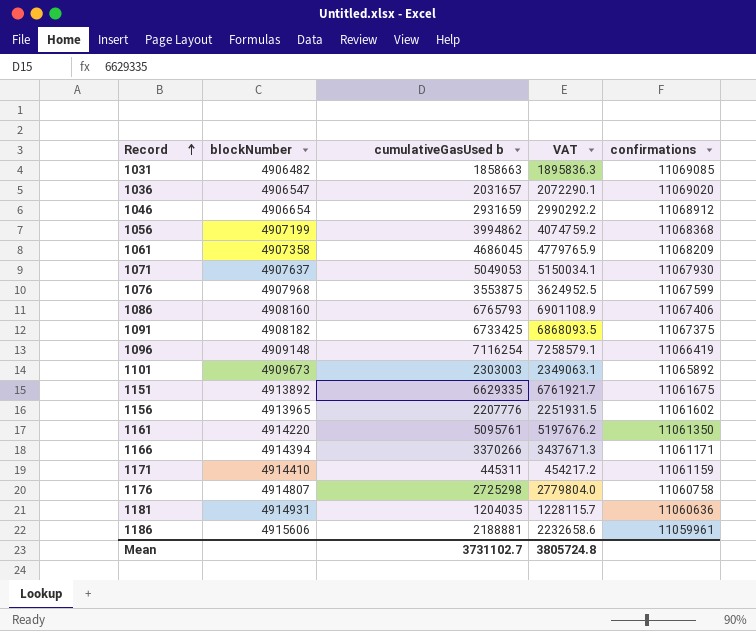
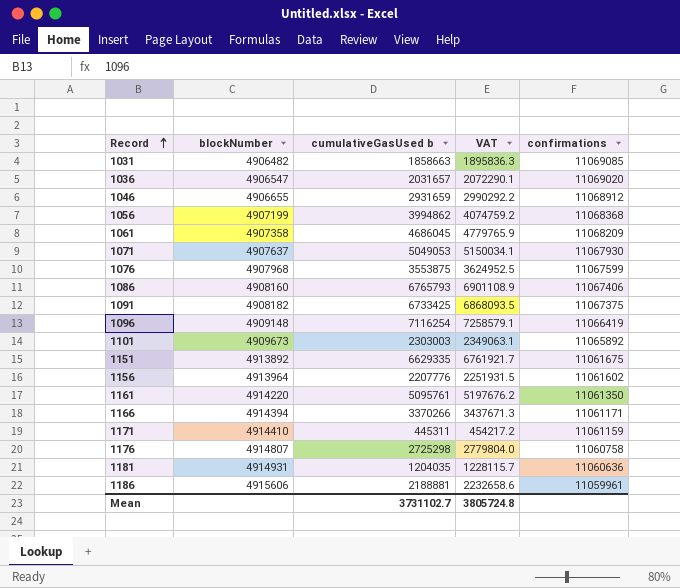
1046 | blockNumber: 4906654 -> 4906655
1156 | blockNumber: 4913965 -> 4913964

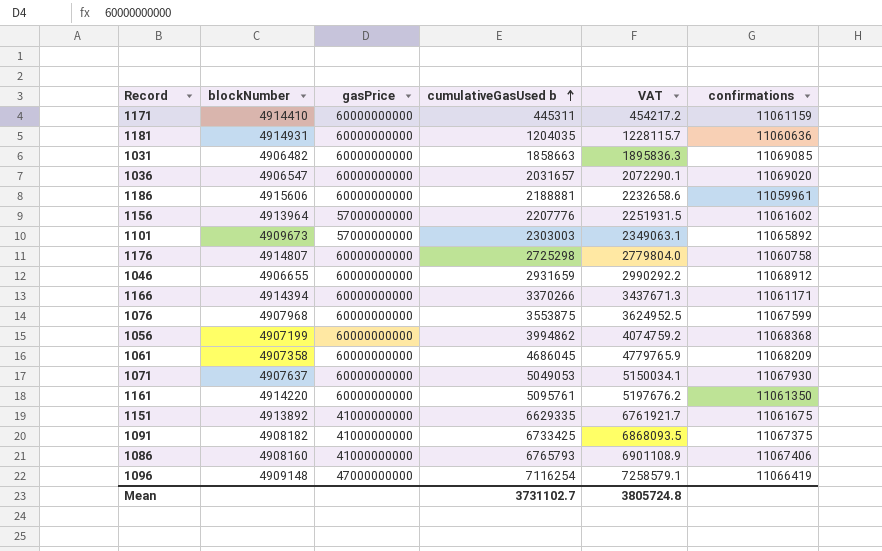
row order: Record ascending -> cumulativeGasUsed b ascending
column gasPrice | position: none -> 3

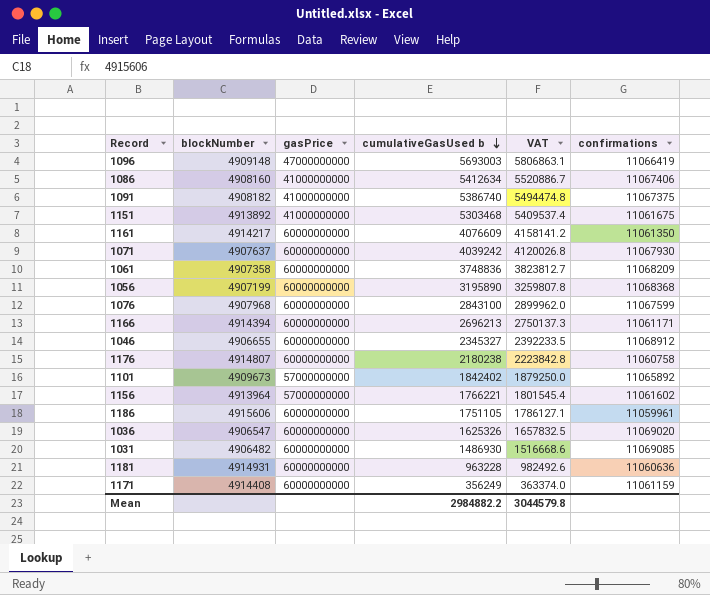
row order: cumulativeGasUsed b ascending -> cumulativeGasUsed b descending
1096 | cumulativeGasUsed b: 7116254 -> 5693003
1096 | VAT: 7258579.1 -> 5806863.1
1086 | cumulativeGasUsed b: 6765793 -> 5412634
1086 | VAT: 6901108.9 -> 5520886.7
1091 | cumulativeGasUsed b: 6733425 -> 5386740
1091 | VAT: 6868093.5 -> 5494474.8
1151 | cumulativeGasUsed b: 6629335 -> 5303468
1151 | VAT: 6761921.7 -> 5409537.4
1161 | blockNumber: 4914220 -> 4914217
1161 | cumulativeGasUsed b: 5095761 -> 4076609
1161 | VAT: 5197676.2 -> 4158141.2
1071 | cumulativeGasUsed b: 5049053 -> 4039242
1071 | VAT: 5150034.1 -> 4120026.8
1061 | cumulativeGasUsed b: 4686045 -> 3748836
1061 | VAT: 4779765.9 -> 3823812.7
1056 | cumulativeGasUsed b: 3994862 -> 3195890
1056 | VAT: 4074759.2 -> 3259807.8
1076 | cumulativeGasUsed b: 3553875 -> 2843100
1076 | VAT: 3624952.5 -> 2899962.0
1166 | cumulativeGasUsed b: 3370266 -> 2696213
1166 | VAT: 3437671.3 -> 2750137.3
1046 | cumulativeGasUsed b: 2931659 -> 2345327
1046 | VAT: 2990292.2 -> 2392233.5
1176 | cumulativeGasUsed b: 2725298 -> 2180238
1176 | VAT: 2779804.0 -> 2223842.8
1101 | cumulativeGasUsed b: 2303003 -> 1842402
1101 | VAT: 2349063.1 -> 1879250.0
1156 | cumulativeGasUsed b: 2207776 -> 1766221
1156 | VAT: 2251931.5 -> 1801545.4
1186 | cumulativeGasUsed b: 2188881 -> 1751105
1186 | VAT: 2232658.6 -> 1786127.1
1036 | cumulativeGasUsed b: 2031657 -> 1625326
1036 | VAT: 2072290.1 -> 1657832.5
1031 | cumulativeGasUsed b: 1858663 -> 1486930
1031 | VAT: 1895836.3 -> 1516668.6
1181 | cumulativeGasUsed b: 1204035 -> 963228
1181 | VAT: 1228115.7 -> 982492.6
1171 | blockNumber: 4914410 -> 4914408
1171 | cumulativeGasUsed b: 445311 -> 356249
1171 | VAT: 454217.2 -> 363374.0
Mean | cumulativeGasUsed b: 3731102.7 -> 2984882.2
Mean | VAT: 3805724.8 -> 3044579.8

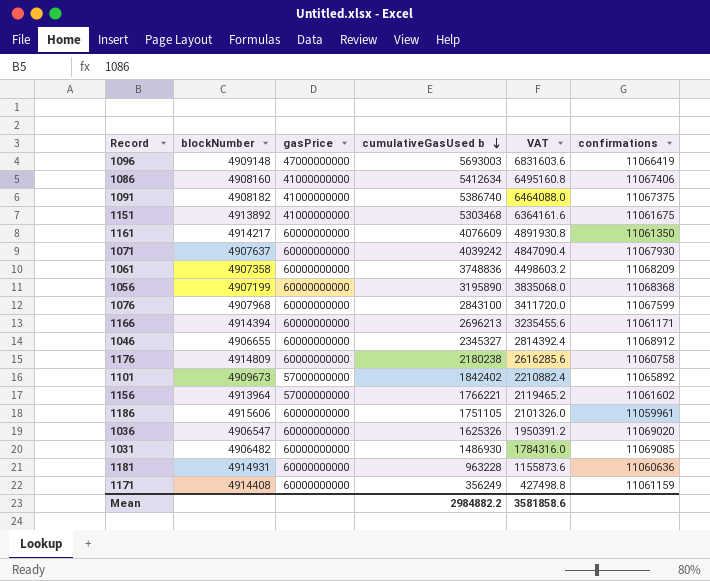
column VAT | formula: [cumulativeGasUsed b] * 1.02 -> [cumulativeGasUsed b] * 1.2
1176 | blockNumber: 4914807 -> 4914809
Mean | VAT: 3044579.8 -> 3581858.6

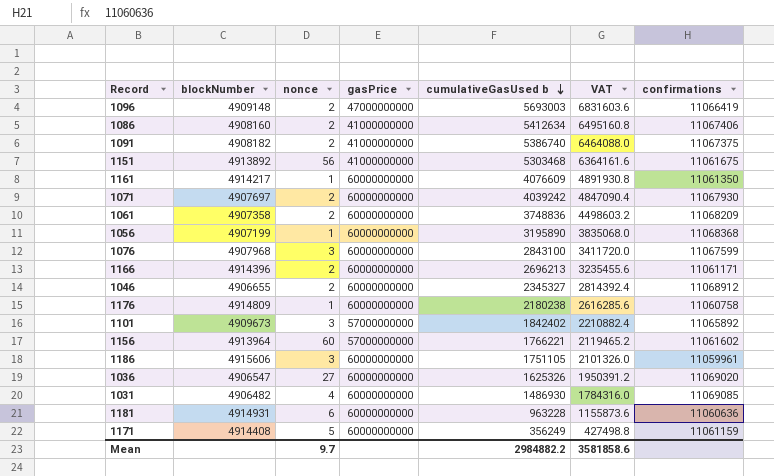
column nonce | position: none -> 3
1071 | blockNumber: 4907637 -> 4907697
1166 | blockNumber: 4914394 -> 4914396

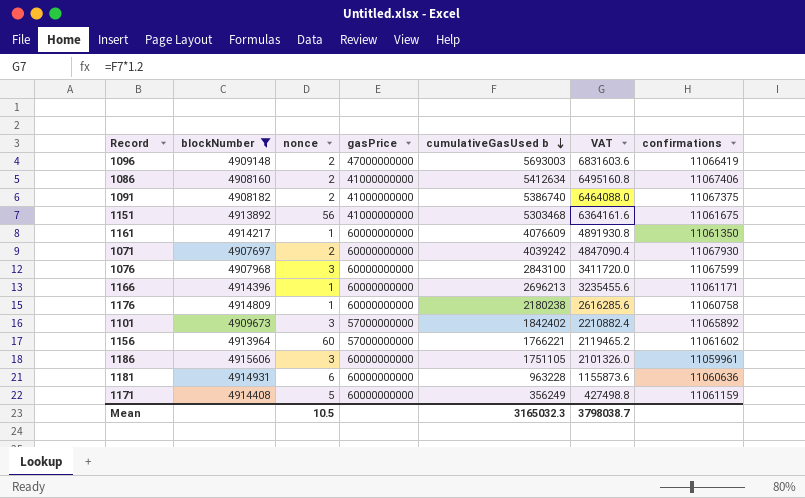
filter: none -> blockNumber >= 4907697
1166 | nonce: 2 -> 1
Mean | nonce: 9.7 -> 10.5
Mean | cumulativeGasUsed b: 2984882.2 -> 3165032.3
Mean | VAT: 3581858.6 -> 3798038.7

